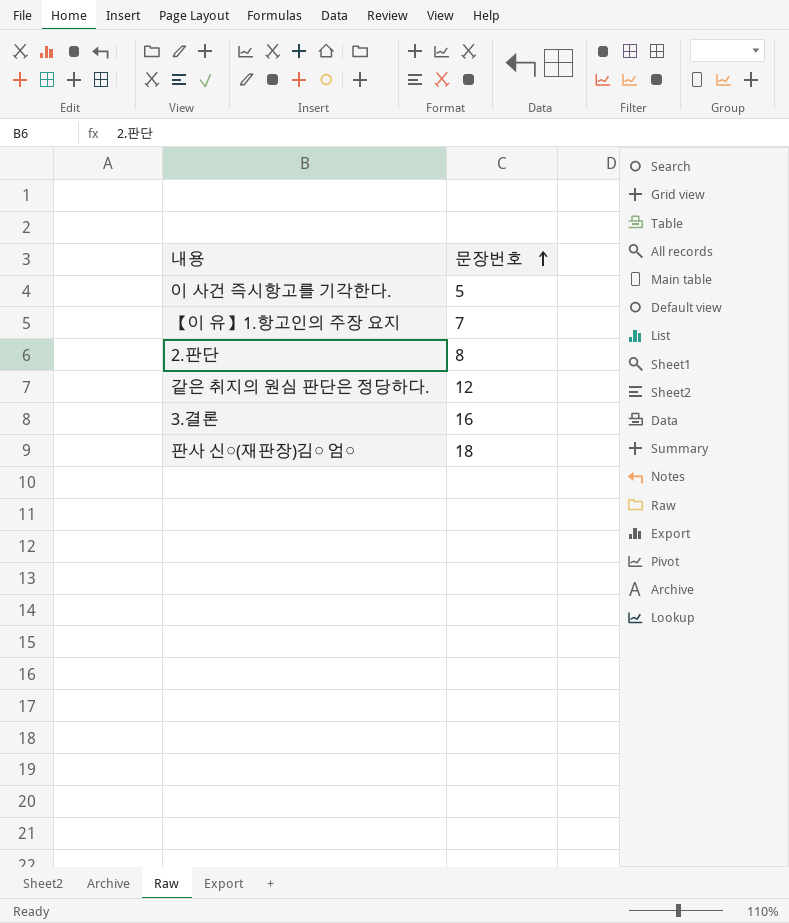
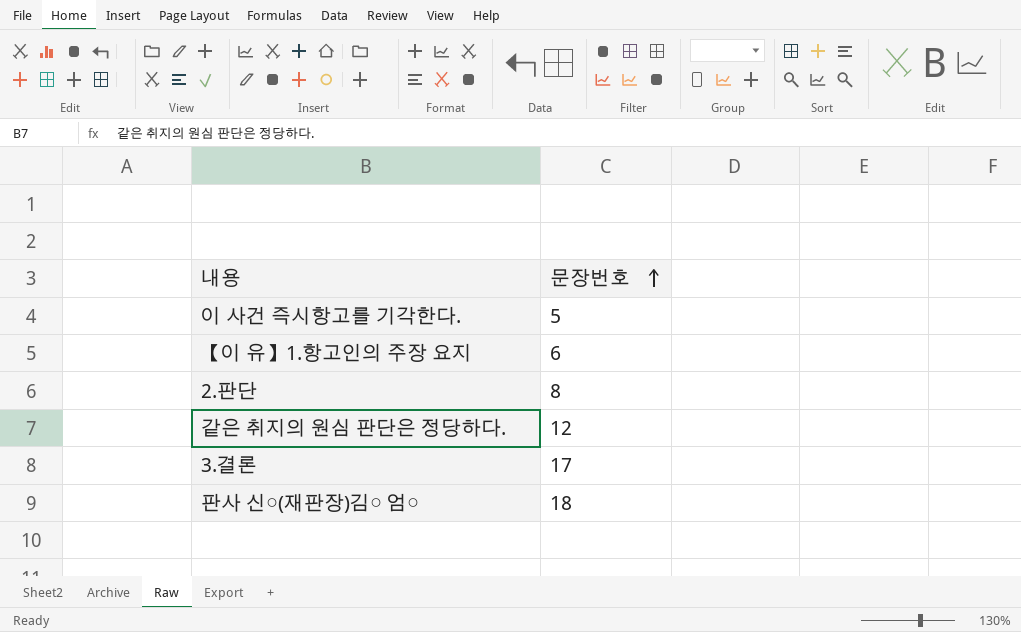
【이 유】1.항고인의 주장 요지 | 문장번호: 7 -> 6
3.결론 | 문장번호: 16 -> 17

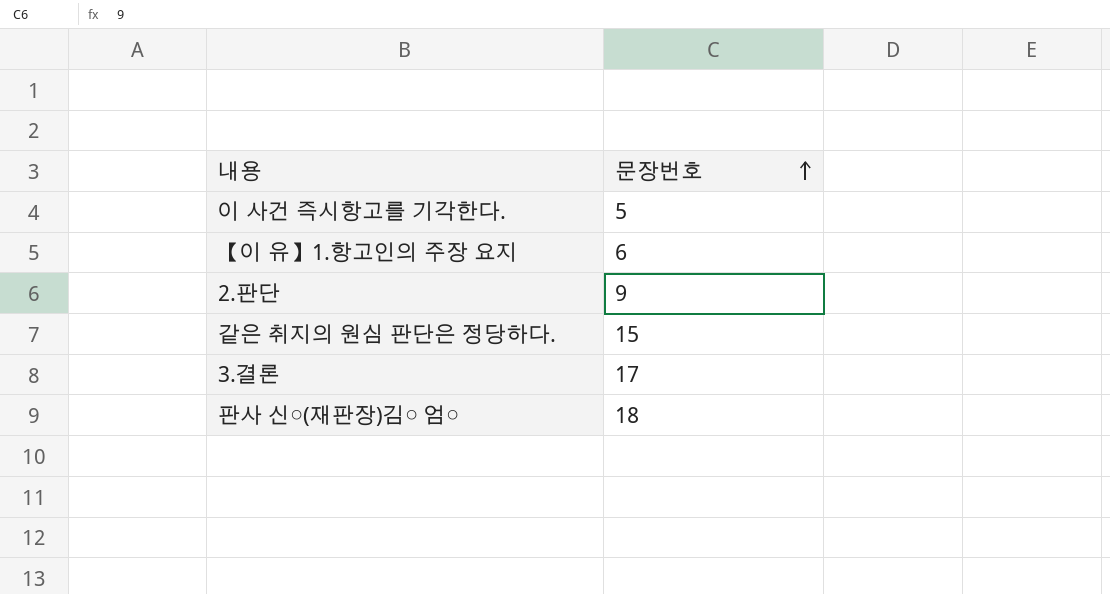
2.판단 | 문장번호: 8 -> 9
같은 취지의 원심 판단은 정당하다. | 문장번호: 12 -> 15

